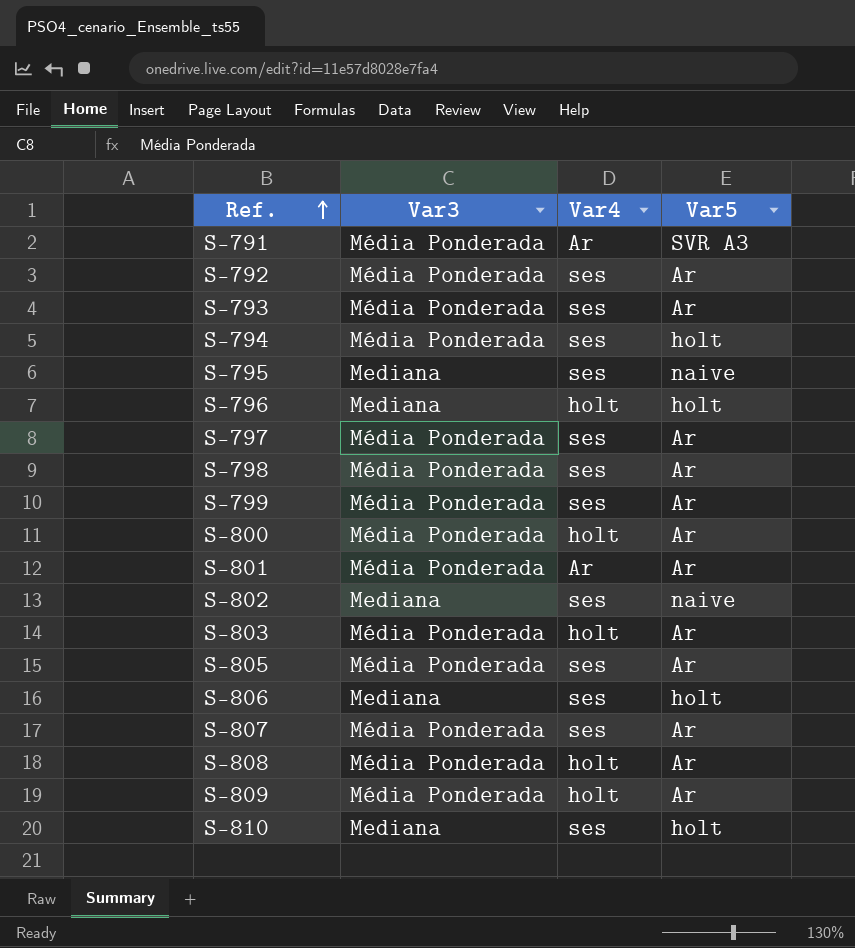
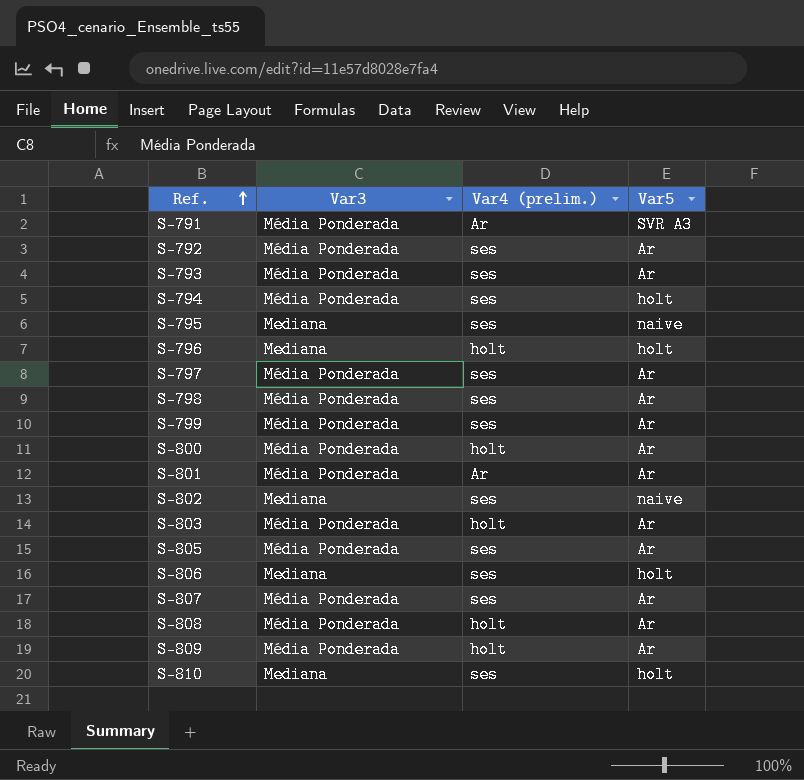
column name: Var4 -> Var4 (prelim.)

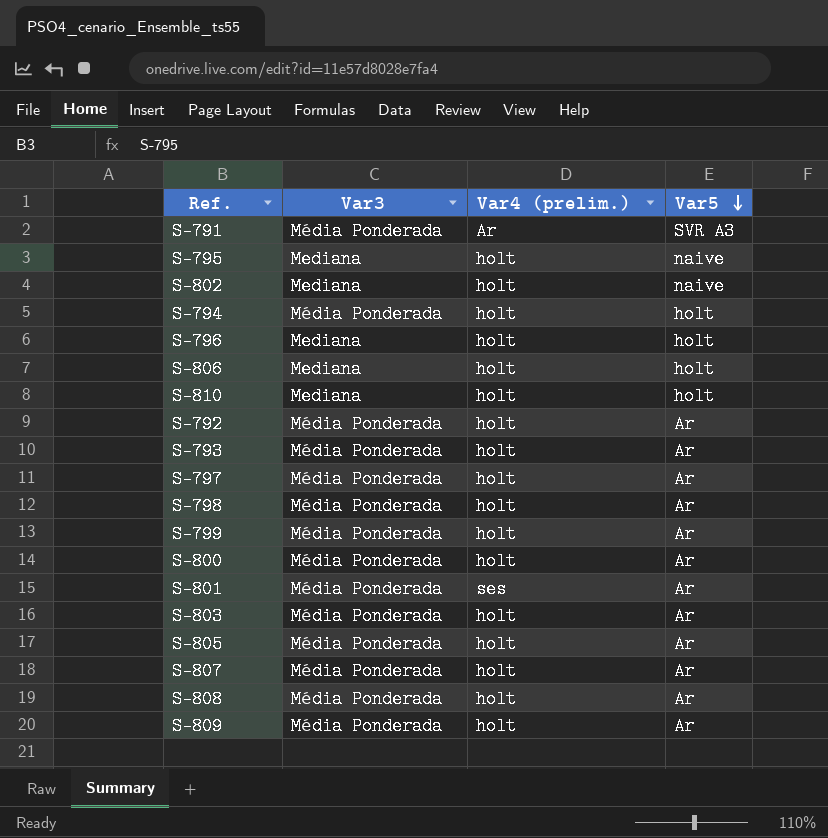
row order: Ref. ascending -> Var5 descending
S-795 | Var4 (prelim.): ses -> holt
S-802 | Var4 (prelim.): ses -> holt
S-794 | Var4 (prelim.): ses -> holt
S-806 | Var4 (prelim.): ses -> holt
S-810 | Var4 (prelim.): ses -> holt
S-792 | Var4 (prelim.): ses -> holt
S-793 | Var4 (prelim.): ses -> holt
S-797 | Var4 (prelim.): ses -> holt
S-798 | Var4 (prelim.): ses -> holt
S-799 | Var4 (prelim.): ses -> holt
S-801 | Var4 (prelim.): Ar -> ses
S-805 | Var4 (prelim.): ses -> holt
S-807 | Var4 (prelim.): ses -> holt

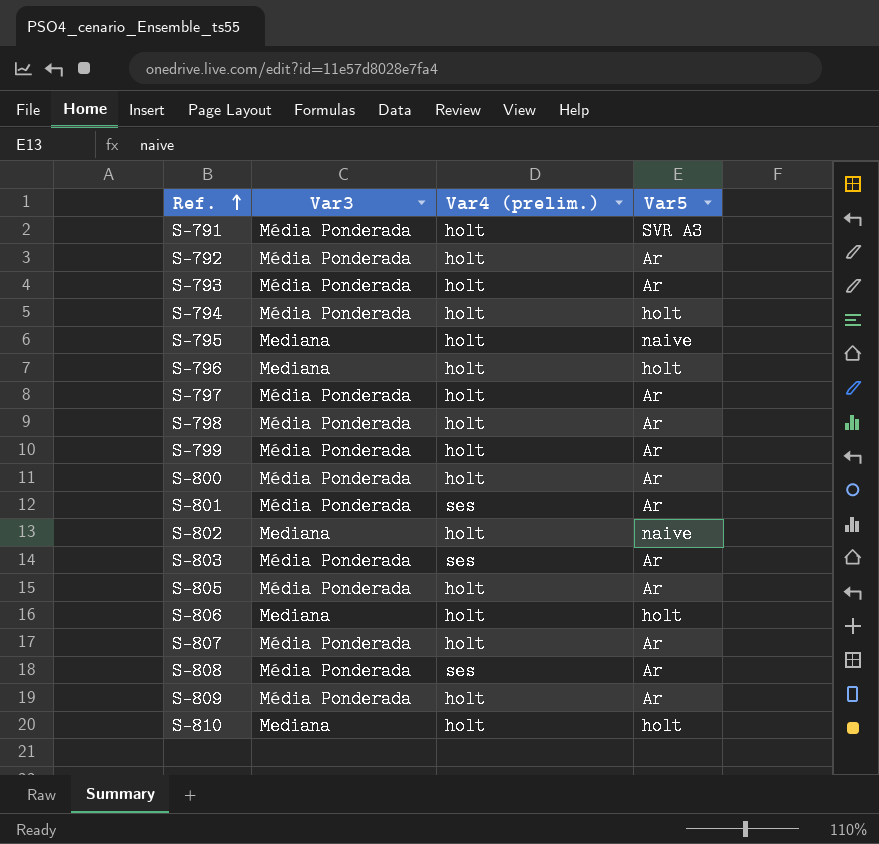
row order: Var5 descending -> Ref. ascending
S-791 | Var4 (prelim.): Ar -> holt
S-803 | Var4 (prelim.): holt -> ses
S-808 | Var4 (prelim.): holt -> ses

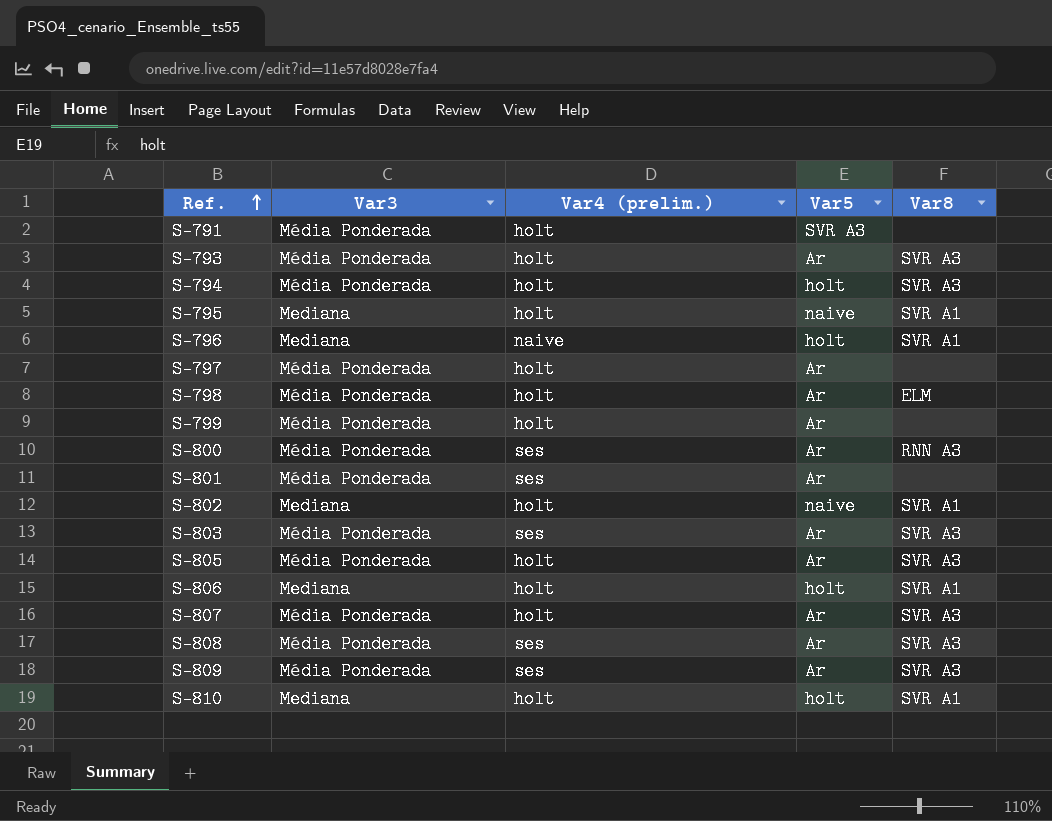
column Var8 | position: none -> 5
row S-792: Média Ponderada | holt | Ar -> none
S-796 | Var4 (prelim.): holt -> naive
S-800 | Var4 (prelim.): holt -> ses
S-809 | Var4 (prelim.): holt -> ses

